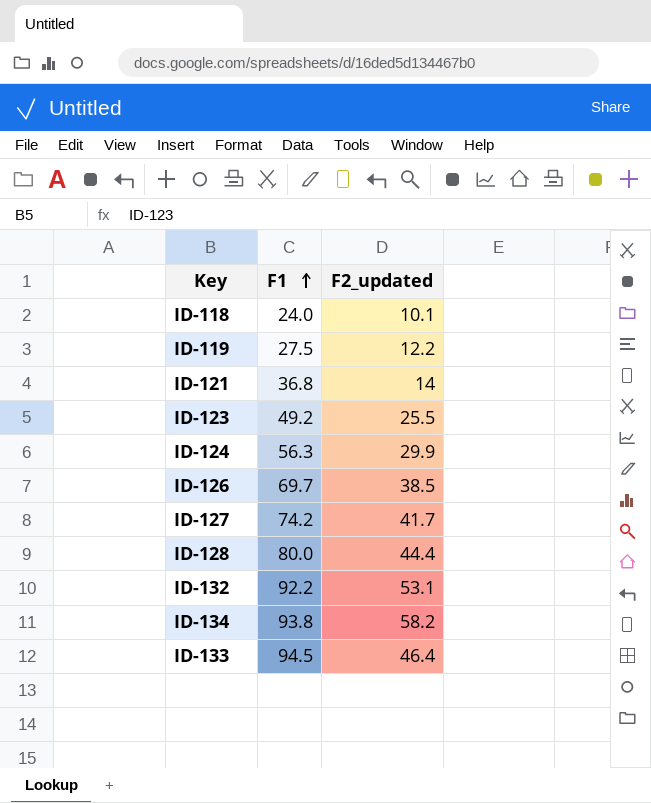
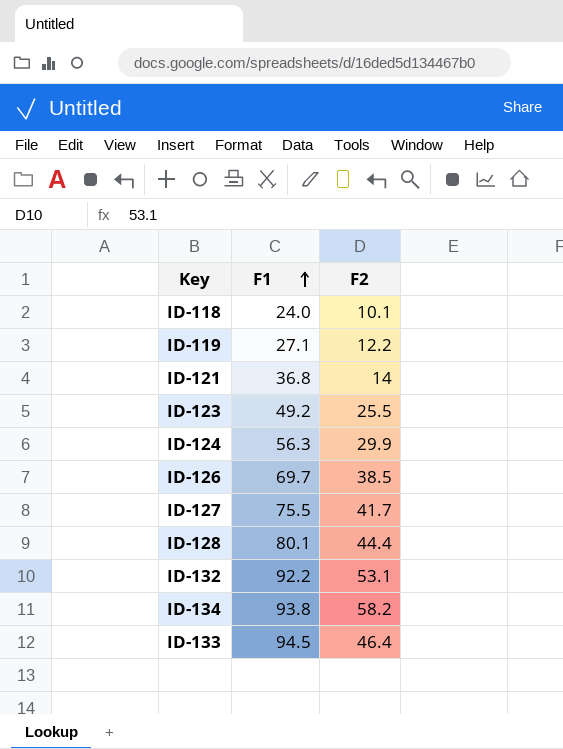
column name: F2_updated -> F2
ID-119 | F1: 27.5 -> 27.1
ID-127 | F1: 74.2 -> 75.5
ID-128 | F1: 80.0 -> 80.1

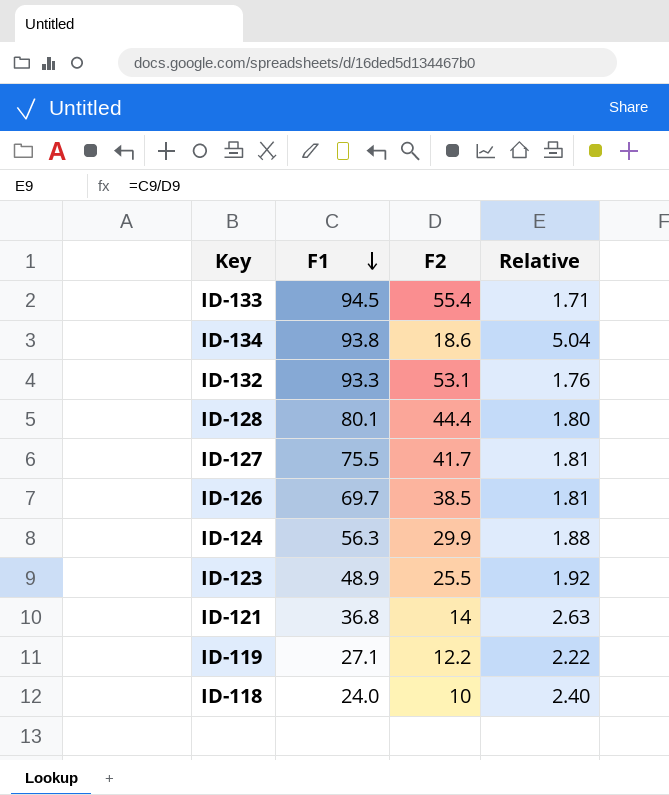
row order: F1 ascending -> F1 descending
column Relative | formula: none -> [F1] / [F2]
ID-133 | F2: 46.4 -> 55.4
ID-134 | F2: 58.2 -> 18.6
ID-132 | F1: 92.2 -> 93.3
ID-123 | F1: 49.2 -> 48.9
ID-118 | F2: 10.1 -> 10

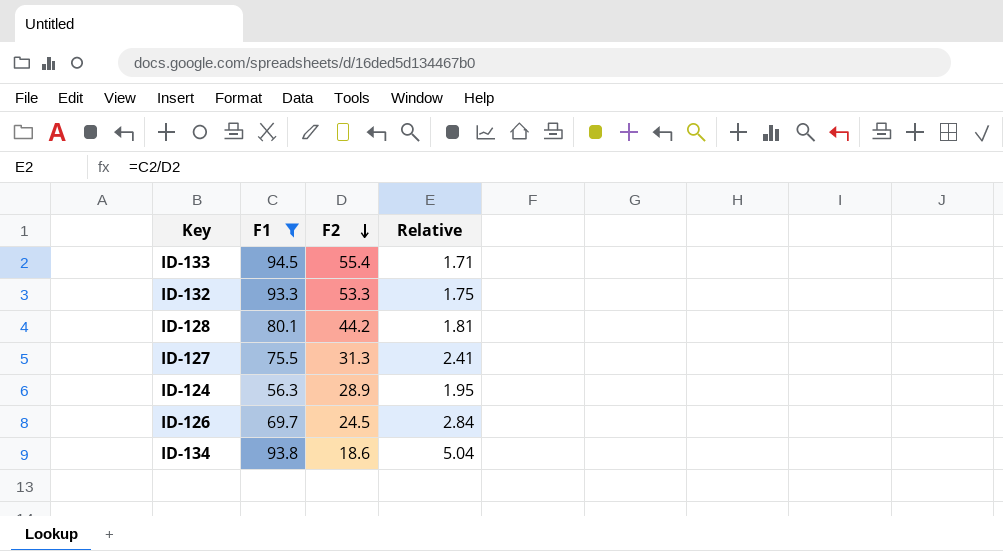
filter: none -> F1 >= 56.3
row order: F1 descending -> F2 descending
ID-132 | F2: 53.1 -> 53.3
ID-132 | Relative: 1.76 -> 1.75
ID-128 | F2: 44.4 -> 44.2
ID-128 | Relative: 1.80 -> 1.81
ID-127 | F2: 41.7 -> 31.3
ID-127 | Relative: 1.81 -> 2.41
ID-124 | F2: 29.9 -> 28.9
ID-124 | Relative: 1.88 -> 1.95
ID-126 | F2: 38.5 -> 24.5
ID-126 | Relative: 1.81 -> 2.84

